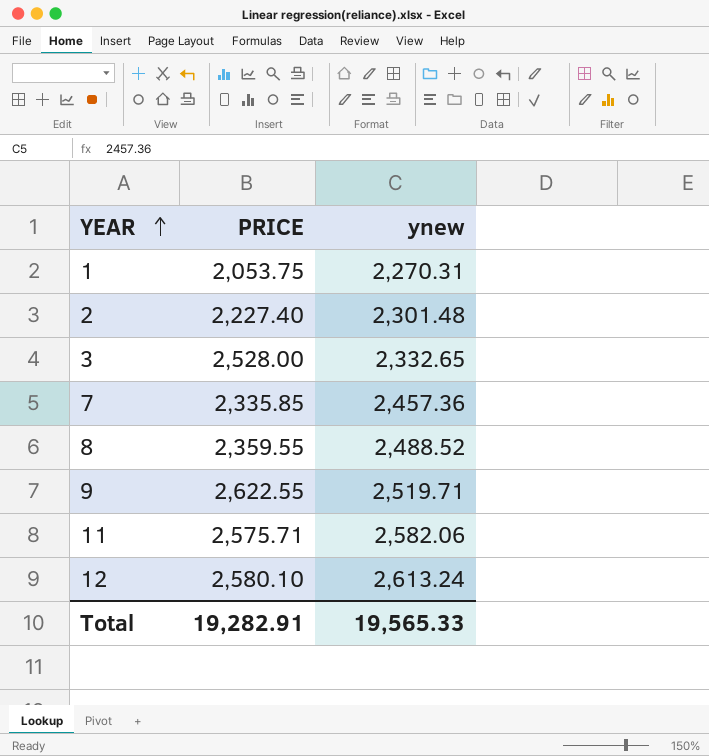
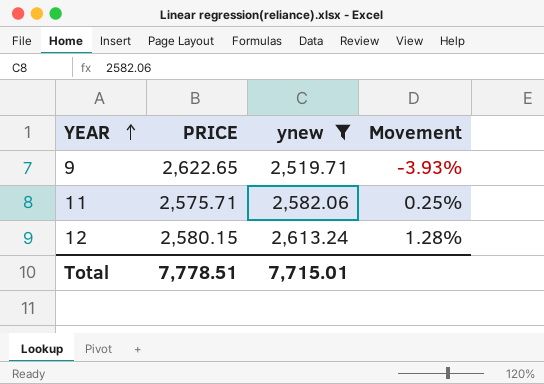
filter: none -> ynew >= 2,519.71
column Movement | formula: none -> ([ynew] - [PRICE]) / [PRICE]
9 | PRICE: 2,622.55 -> 2,622.65
12 | PRICE: 2,580.10 -> 2,580.15
Total | PRICE: 19,282.91 -> 7,778.51
Total | ynew: 19,565.33 -> 7,715.01

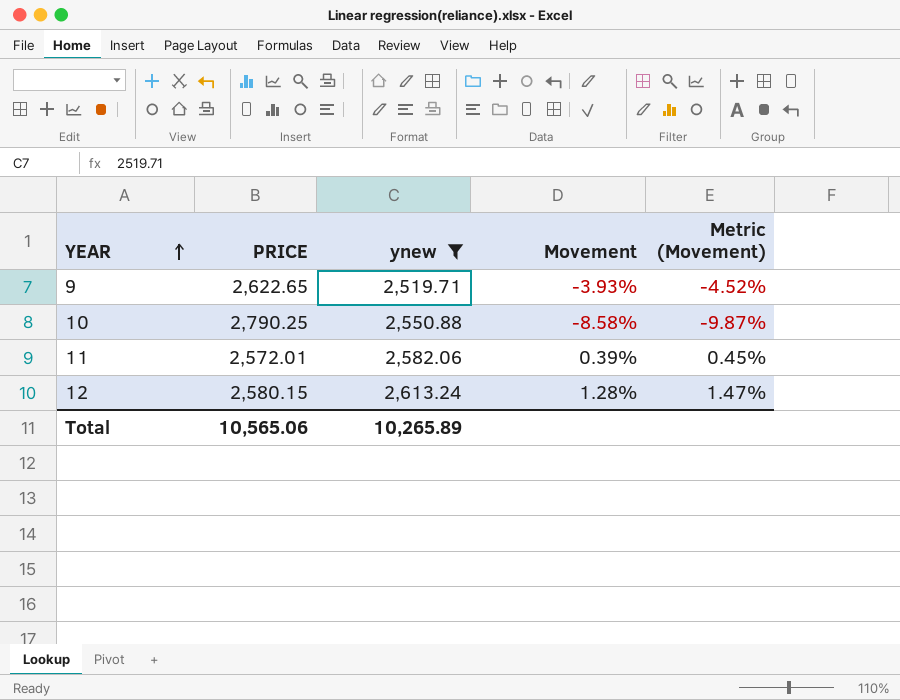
column Metric (Movement) | formula: none -> [Movement] * 1.15
row 10: none -> 2,790.25 | 2,550.88 | -8.58% | -9.87%
11 | PRICE: 2,575.71 -> 2,572.01
11 | Movement: 0.25% -> 0.39%
Total | PRICE: 7,778.51 -> 10,565.06
Total | ynew: 7,715.01 -> 10,265.89

